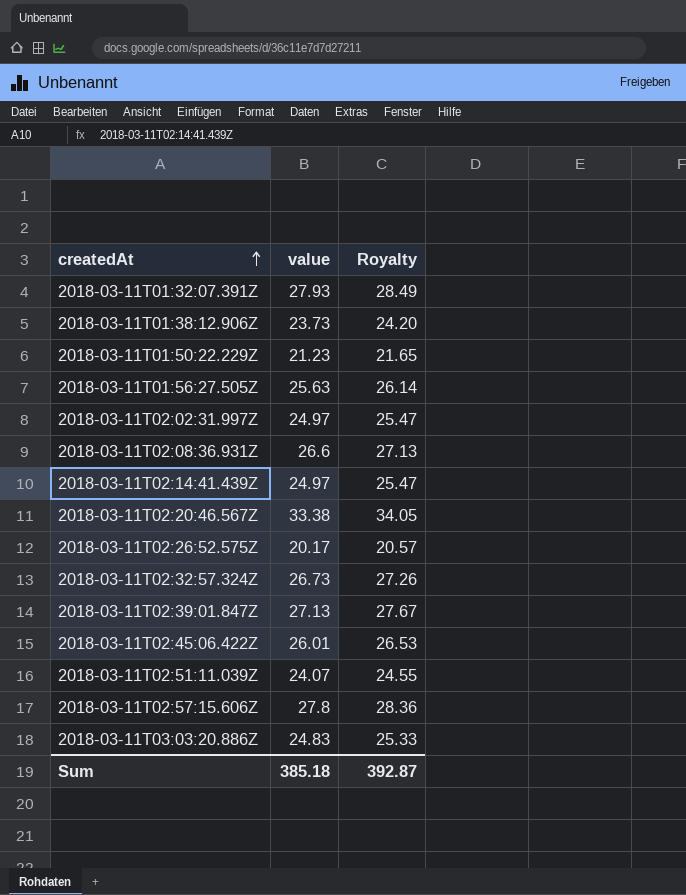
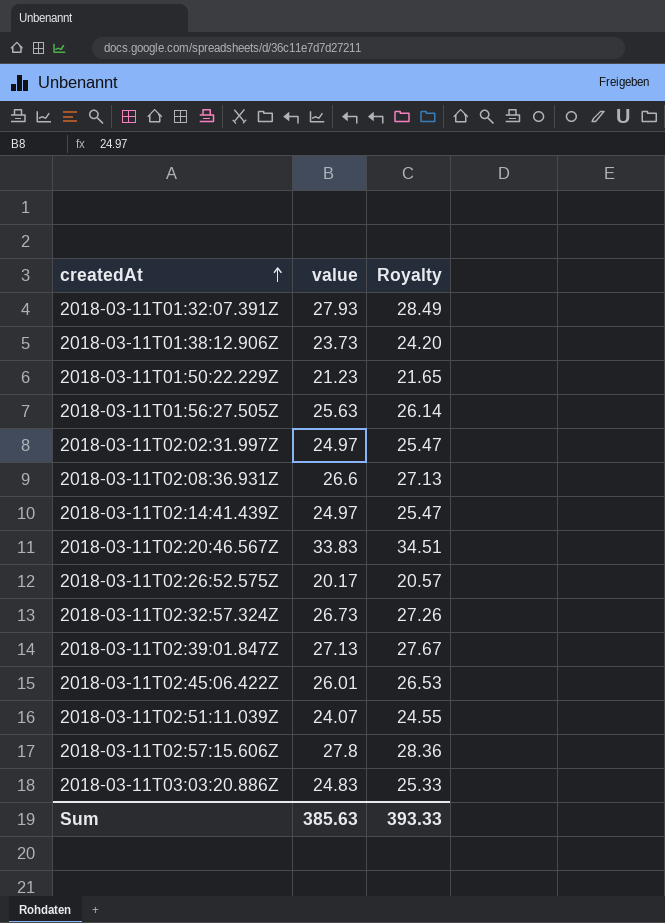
2018-03-11T02:20:46.567Z | value: 33.38 -> 33.83
2018-03-11T02:20:46.567Z | Royalty: 34.05 -> 34.51
Sum | value: 385.18 -> 385.63
Sum | Royalty: 392.87 -> 393.33

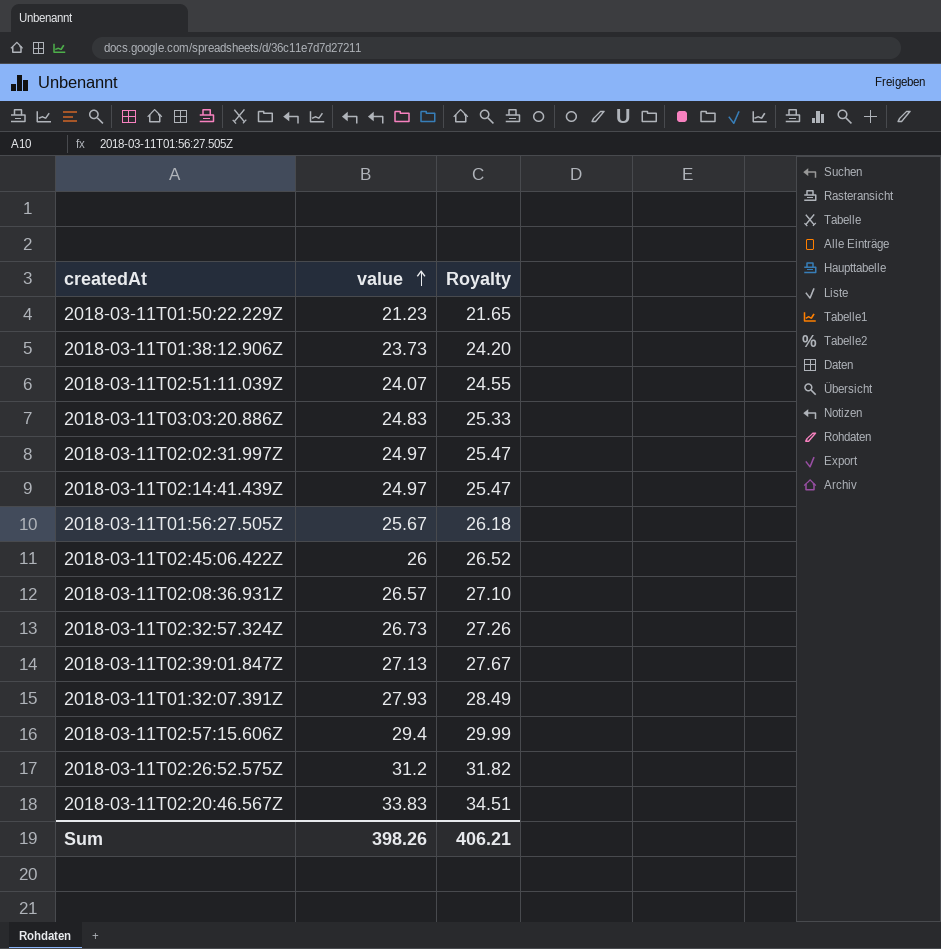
row order: createdAt ascending -> value ascending
2018-03-11T01:56:27.505Z | value: 25.63 -> 25.67
2018-03-11T01:56:27.505Z | Royalty: 26.14 -> 26.18
2018-03-11T02:45:06.422Z | value: 26.01 -> 26
2018-03-11T02:45:06.422Z | Royalty: 26.53 -> 26.52
2018-03-11T02:08:36.931Z | value: 26.6 -> 26.57
2018-03-11T02:08:36.931Z | Royalty: 27.13 -> 27.10
2018-03-11T02:57:15.606Z | value: 27.8 -> 29.4
2018-03-11T02:57:15.606Z | Royalty: 28.36 -> 29.99
2018-03-11T02:26:52.575Z | value: 20.17 -> 31.2
2018-03-11T02:26:52.575Z | Royalty: 20.57 -> 31.82
Sum | value: 385.63 -> 398.26
Sum | Royalty: 393.33 -> 406.21

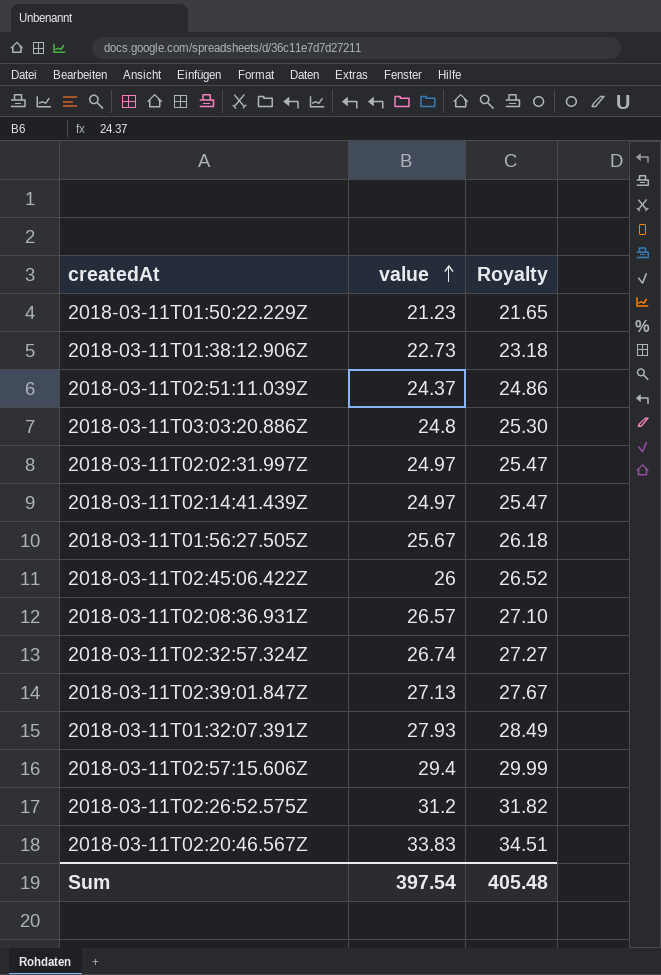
2018-03-11T01:38:12.906Z | value: 23.73 -> 22.73
2018-03-11T01:38:12.906Z | Royalty: 24.20 -> 23.18
2018-03-11T02:51:11.039Z | value: 24.07 -> 24.37
2018-03-11T02:51:11.039Z | Royalty: 24.55 -> 24.86
2018-03-11T03:03:20.886Z | value: 24.83 -> 24.8
2018-03-11T03:03:20.886Z | Royalty: 25.33 -> 25.30
2018-03-11T02:32:57.324Z | value: 26.73 -> 26.74
2018-03-11T02:32:57.324Z | Royalty: 27.26 -> 27.27
Sum | value: 398.26 -> 397.54
Sum | Royalty: 406.21 -> 405.48

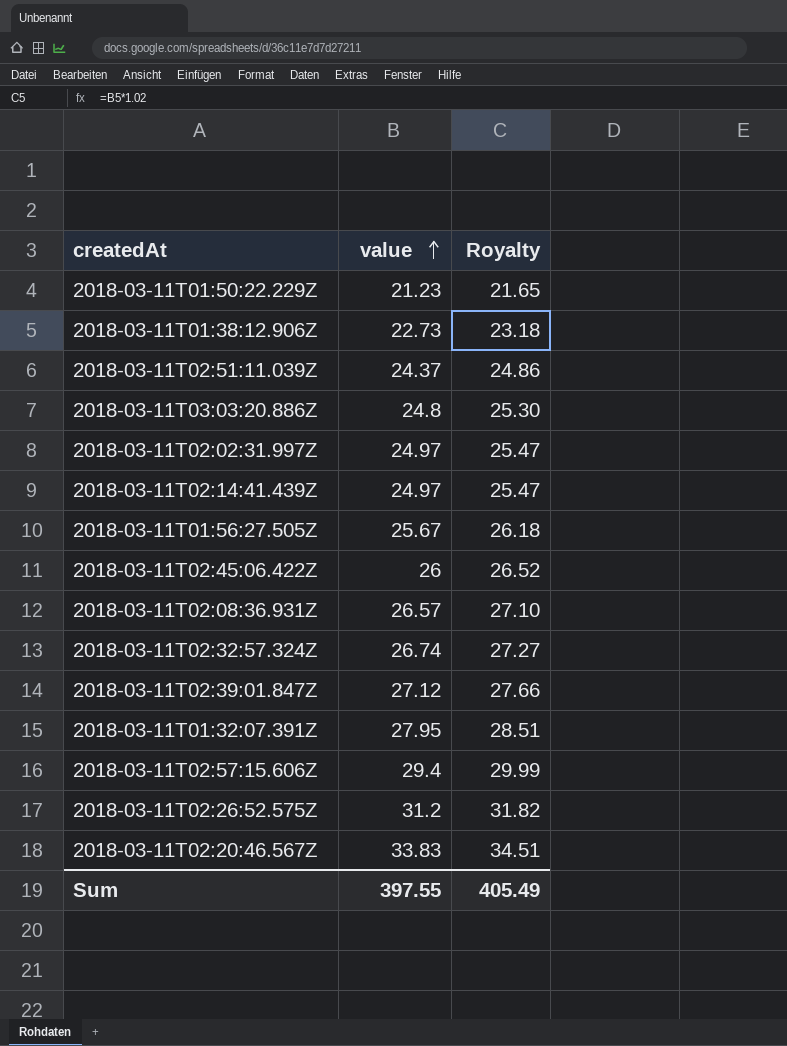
2018-03-11T02:39:01.847Z | value: 27.13 -> 27.12
2018-03-11T02:39:01.847Z | Royalty: 27.67 -> 27.66
2018-03-11T01:32:07.391Z | value: 27.93 -> 27.95
2018-03-11T01:32:07.391Z | Royalty: 28.49 -> 28.51
Sum | value: 397.54 -> 397.55
Sum | Royalty: 405.48 -> 405.49

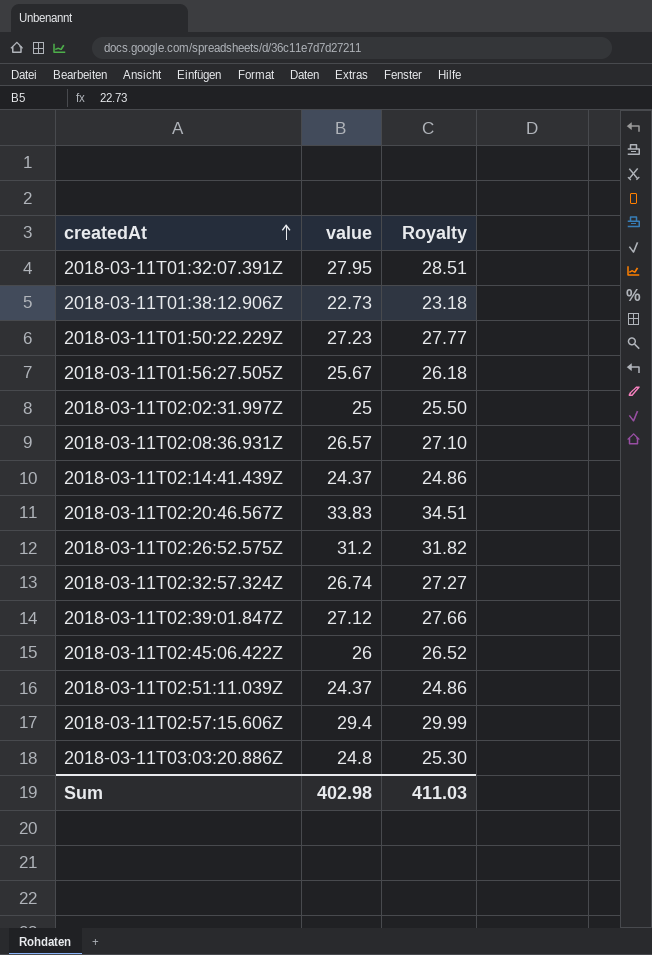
row order: value ascending -> createdAt ascending
2018-03-11T01:50:22.229Z | value: 21.23 -> 27.23
2018-03-11T01:50:22.229Z | Royalty: 21.65 -> 27.77
2018-03-11T02:02:31.997Z | value: 24.97 -> 25
2018-03-11T02:02:31.997Z | Royalty: 25.47 -> 25.50
2018-03-11T02:14:41.439Z | value: 24.97 -> 24.37
2018-03-11T02:14:41.439Z | Royalty: 25.47 -> 24.86
Sum | value: 397.55 -> 402.98
Sum | Royalty: 405.49 -> 411.03

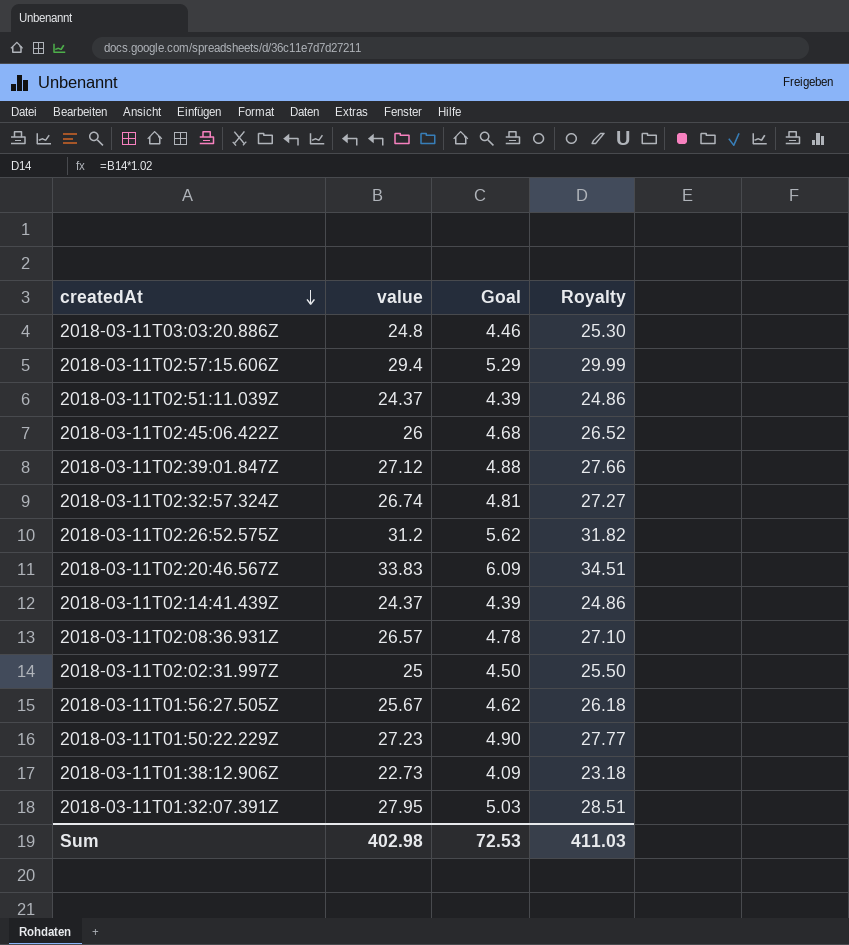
row order: createdAt ascending -> createdAt descending
column Goal | formula: none -> [value] * 0.18

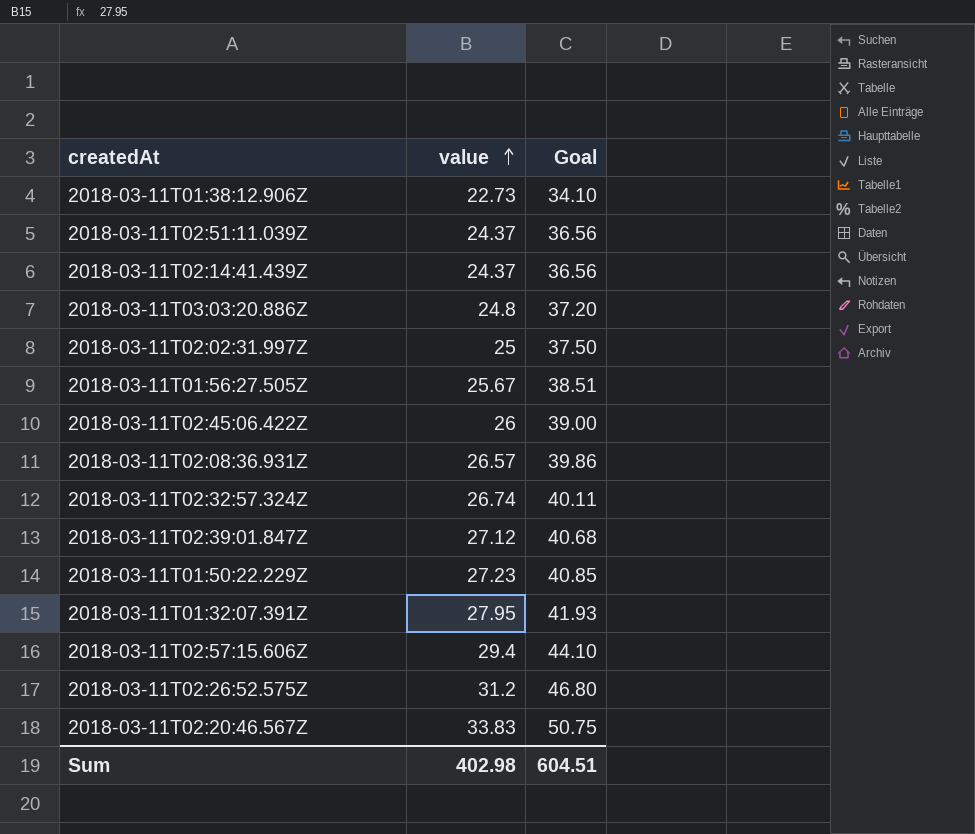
row order: createdAt descending -> value ascending
column Royalty | formula: [value] * 1.02 -> none
column Goal | formula: [value] * 0.18 -> [value] * 1.5
Sum | Goal: 72.53 -> 604.51

